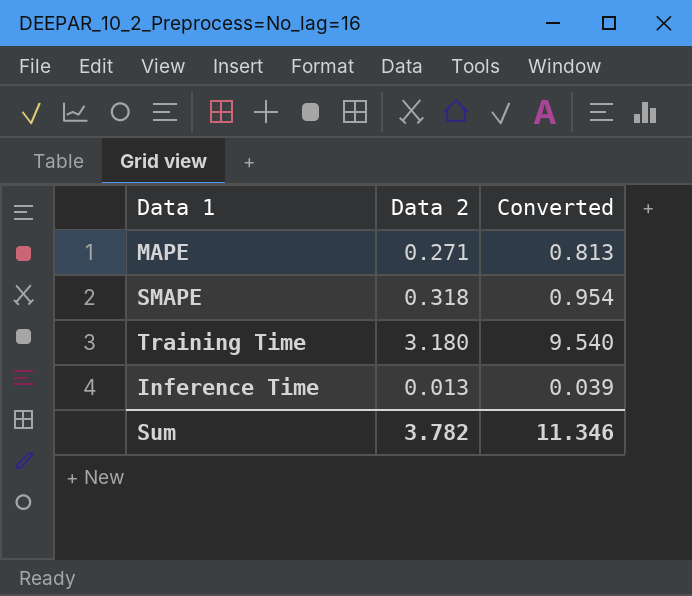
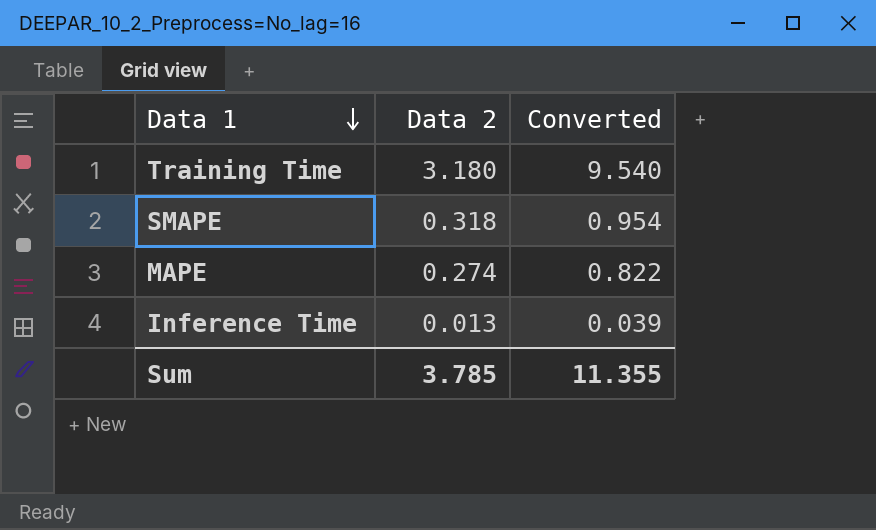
row order: none -> Data 1 descending
MAPE | Data 2: 0.271 -> 0.274
MAPE | Converted: 0.813 -> 0.822
Sum | Data 2: 3.782 -> 3.785
Sum | Converted: 11.346 -> 11.355

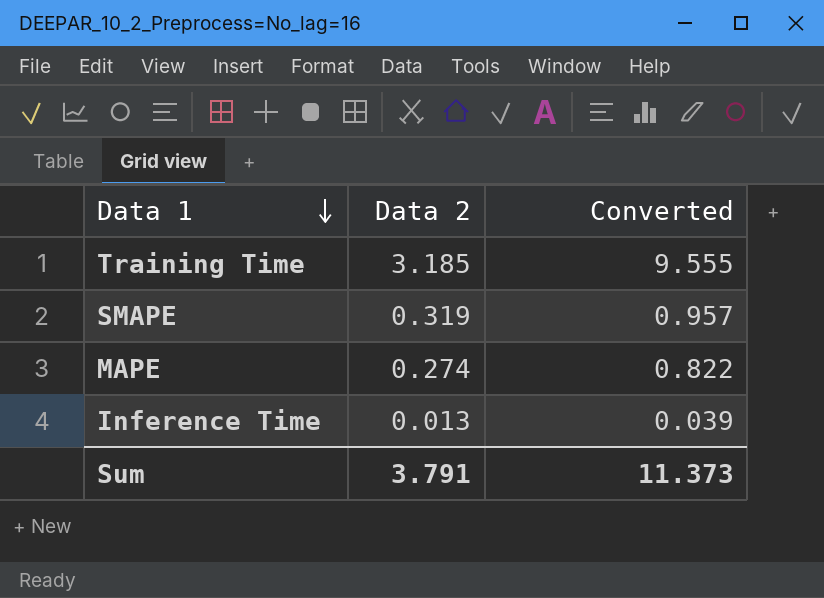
Training Time | Data 2: 3.180 -> 3.185
Training Time | Converted: 9.540 -> 9.555
SMAPE | Data 2: 0.318 -> 0.319
SMAPE | Converted: 0.954 -> 0.957
Sum | Data 2: 3.785 -> 3.791
Sum | Converted: 11.355 -> 11.373

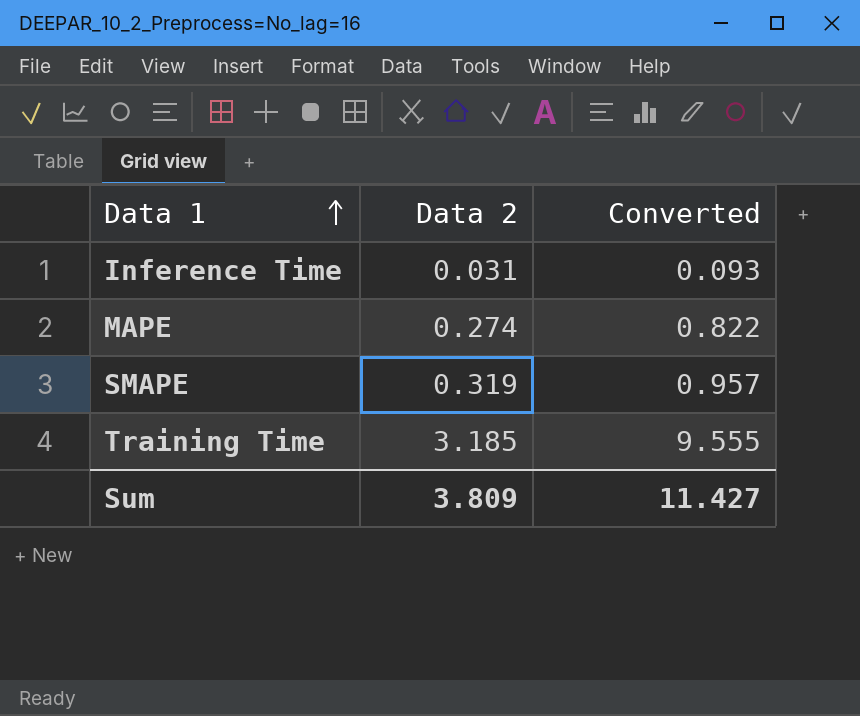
row order: Data 1 descending -> Data 1 ascending
Inference Time | Data 2: 0.013 -> 0.031
Inference Time | Converted: 0.039 -> 0.093
Sum | Data 2: 3.791 -> 3.809
Sum | Converted: 11.373 -> 11.427

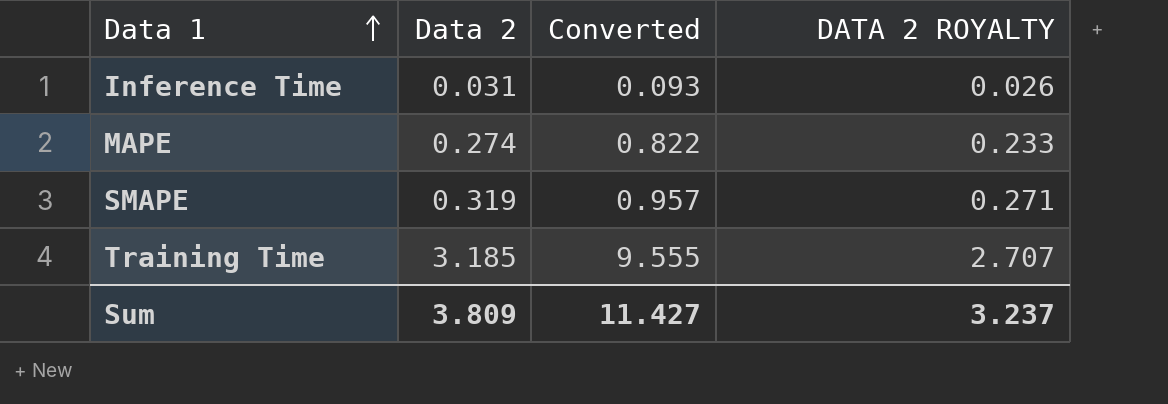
column DATA 2 ROYALTY | formula: none -> [Data 2] * 0.85

